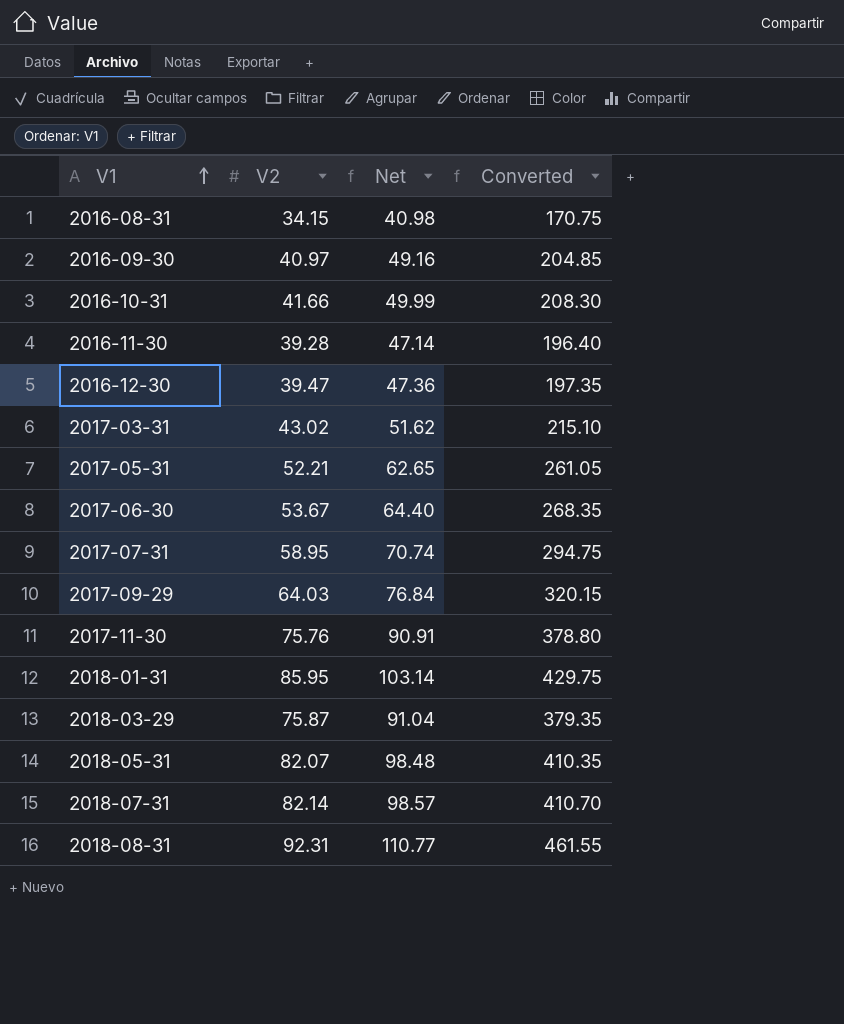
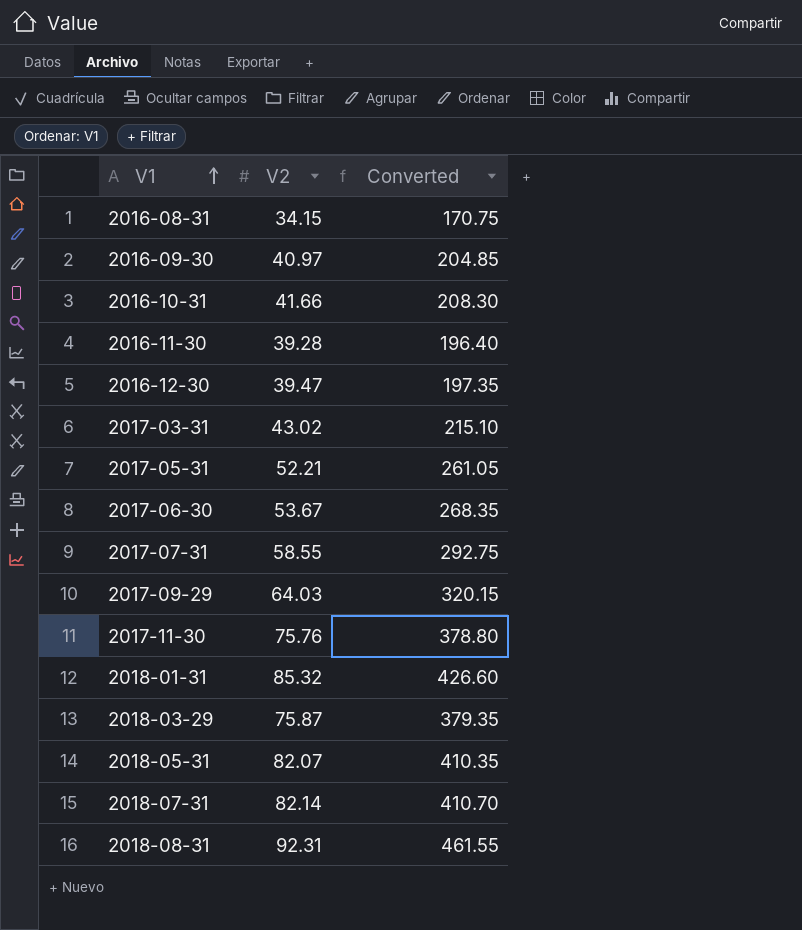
column Net | formula: [V2] * 1.2 -> none
2017-07-31 | V2: 58.95 -> 58.55
2017-07-31 | Converted: 294.75 -> 292.75
2018-01-31 | V2: 85.95 -> 85.32
2018-01-31 | Converted: 429.75 -> 426.60

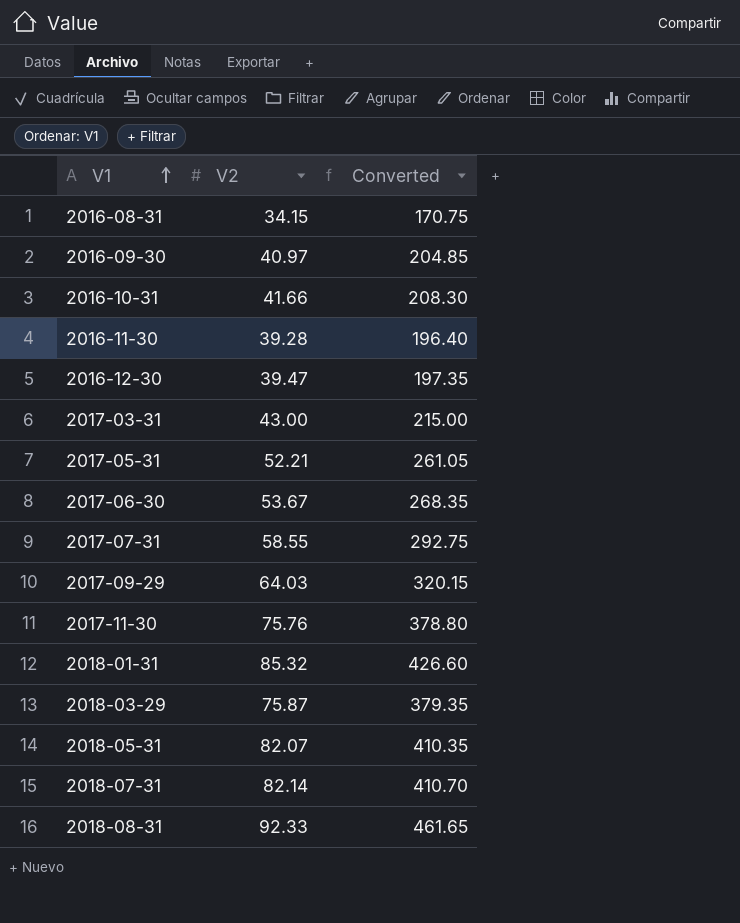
2017-03-31 | V2: 43.02 -> 43.00
2017-03-31 | Converted: 215.10 -> 215.00
2018-08-31 | V2: 92.31 -> 92.33
2018-08-31 | Converted: 461.55 -> 461.65

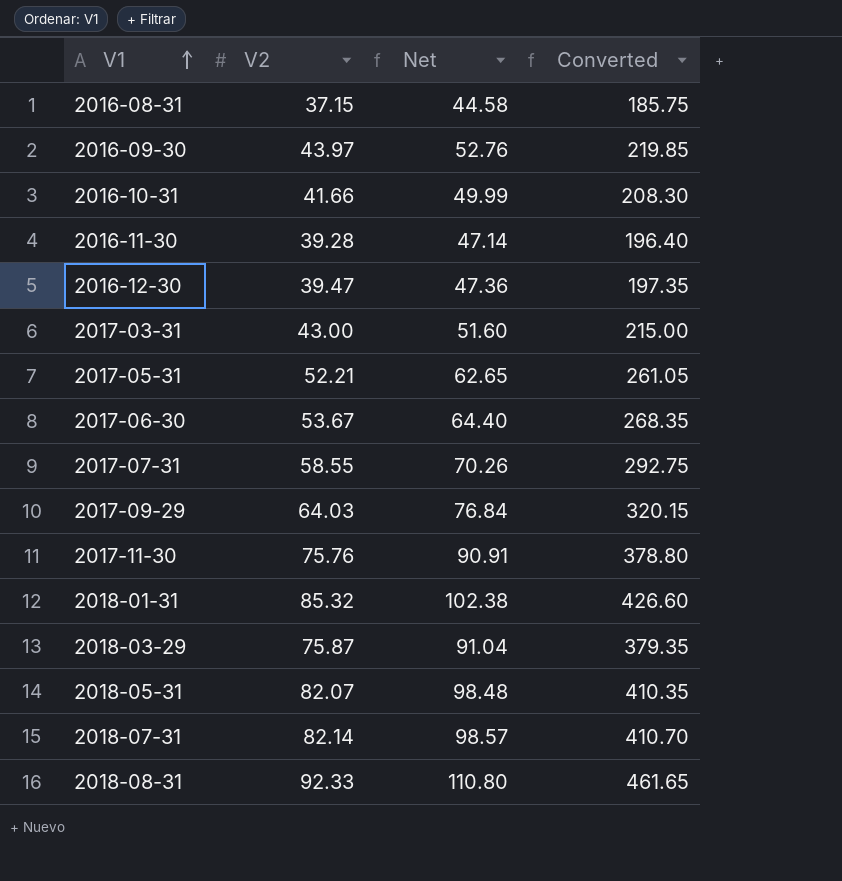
column Net | formula: none -> [V2] * 1.2
2016-08-31 | V2: 34.15 -> 37.15
2016-08-31 | Converted: 170.75 -> 185.75
2016-09-30 | V2: 40.97 -> 43.97
2016-09-30 | Converted: 204.85 -> 219.85

